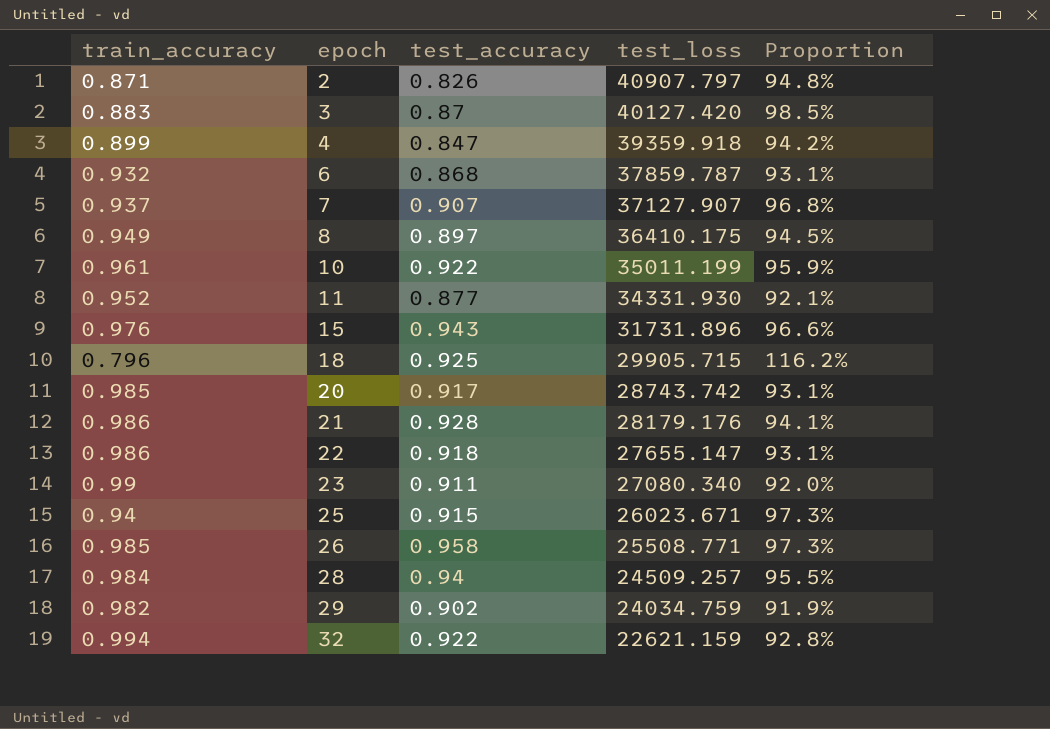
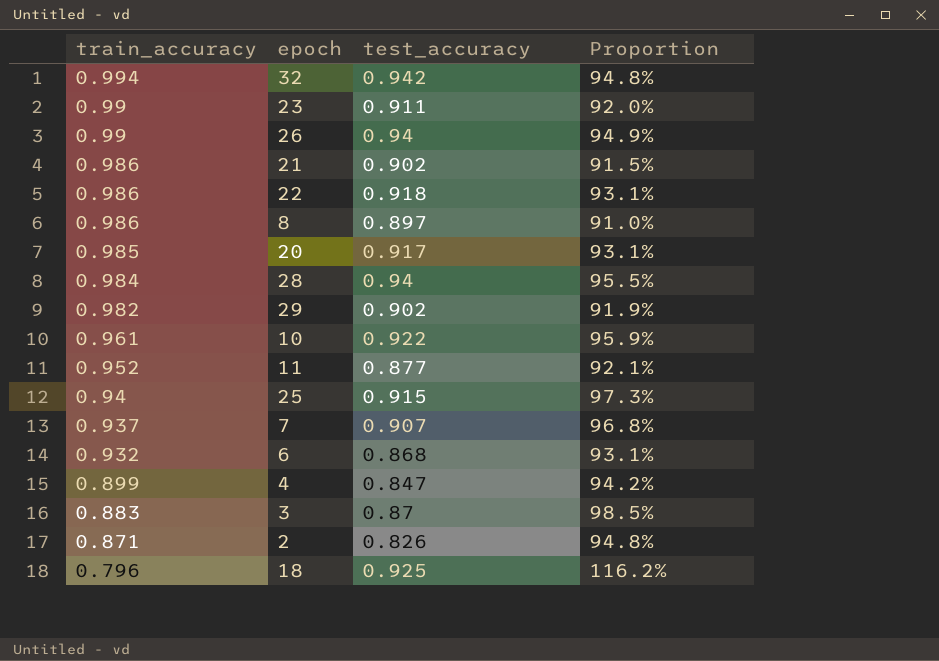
row order: epoch ascending -> train_accuracy descending
column test_loss | position: 4 -> none
row 15: 0.976 | 0.943 | 31731.896 | 96.6% -> none
32 | test_accuracy: 0.922 -> 0.942
32 | Proportion: 92.8% -> 94.8%
26 | train_accuracy: 0.985 -> 0.99
26 | test_accuracy: 0.958 -> 0.94
26 | Proportion: 97.3% -> 94.9%
21 | test_accuracy: 0.928 -> 0.902
21 | Proportion: 94.1% -> 91.5%
8 | train_accuracy: 0.949 -> 0.986
8 | Proportion: 94.5% -> 91.0%

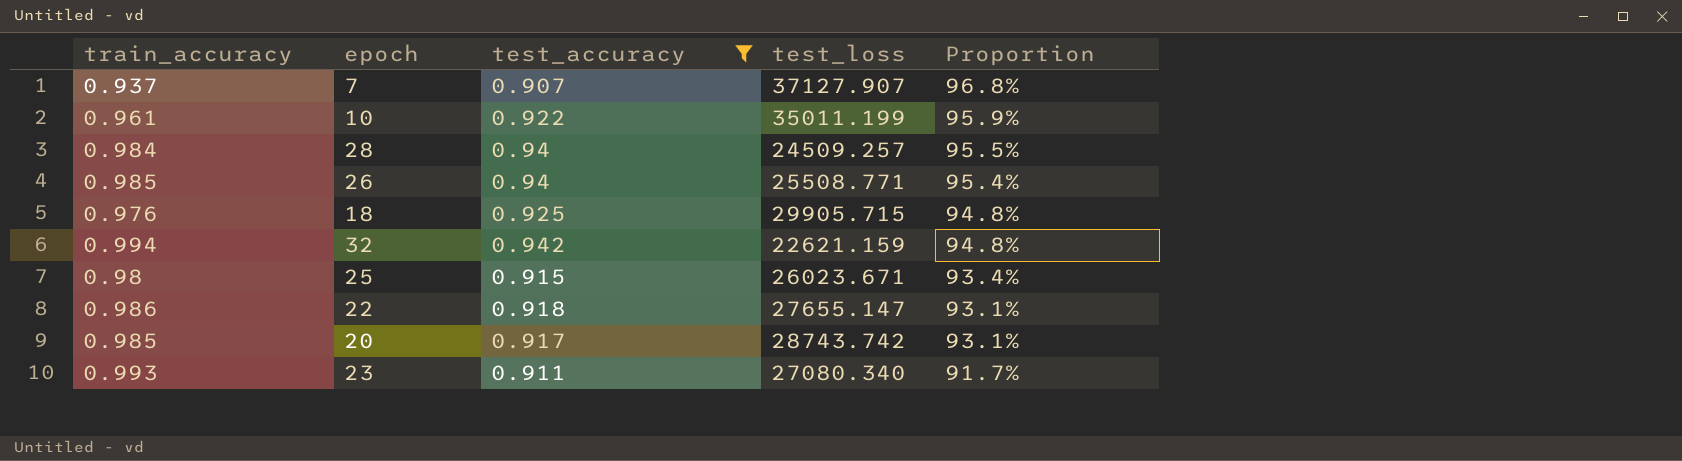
filter: none -> test_accuracy >= 0.907
row order: train_accuracy descending -> Proportion descending
column test_loss | position: none -> 4
26 | train_accuracy: 0.99 -> 0.985
26 | Proportion: 94.9% -> 95.4%
18 | train_accuracy: 0.796 -> 0.976
18 | Proportion: 116.2% -> 94.8%
25 | train_accuracy: 0.94 -> 0.98
25 | Proportion: 97.3% -> 93.4%
23 | train_accuracy: 0.99 -> 0.993
23 | Proportion: 92.0% -> 91.7%

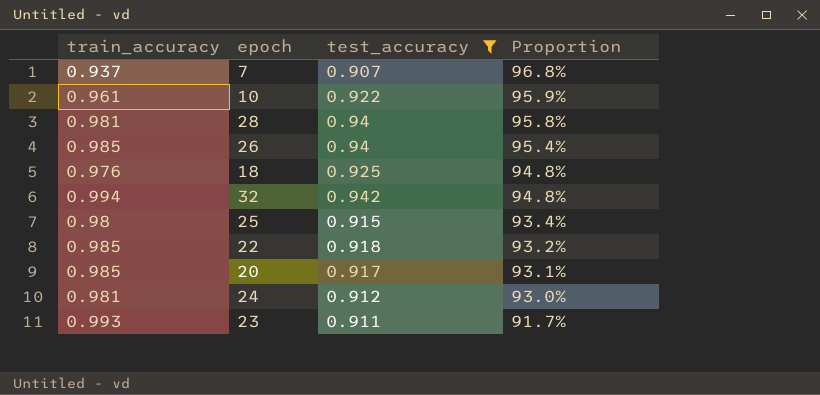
column test_loss | position: 4 -> none
28 | train_accuracy: 0.984 -> 0.981
28 | Proportion: 95.5% -> 95.8%
22 | train_accuracy: 0.986 -> 0.985
22 | Proportion: 93.1% -> 93.2%
row 24: none -> 0.981 | 0.912 | 93.0%

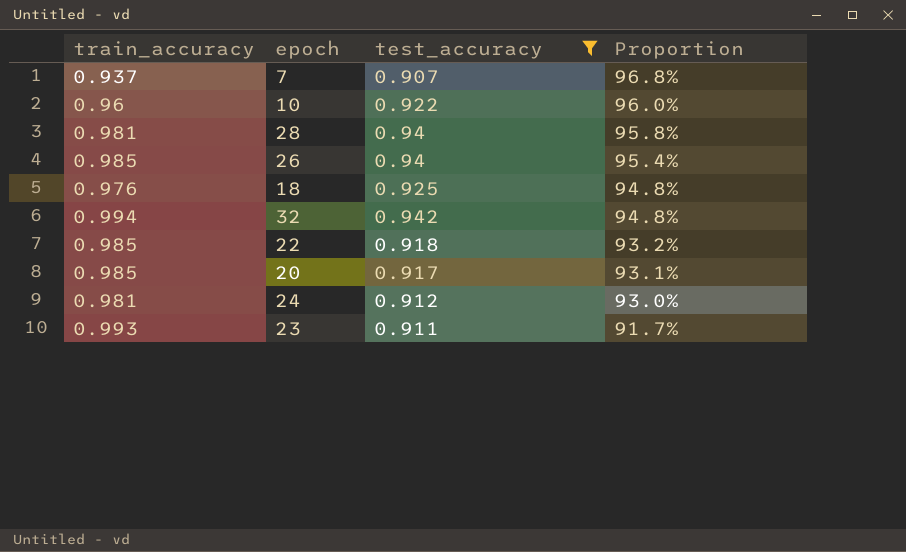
row 25: 0.98 | 0.915 | 93.4% -> none
10 | train_accuracy: 0.961 -> 0.96
10 | Proportion: 95.9% -> 96.0%

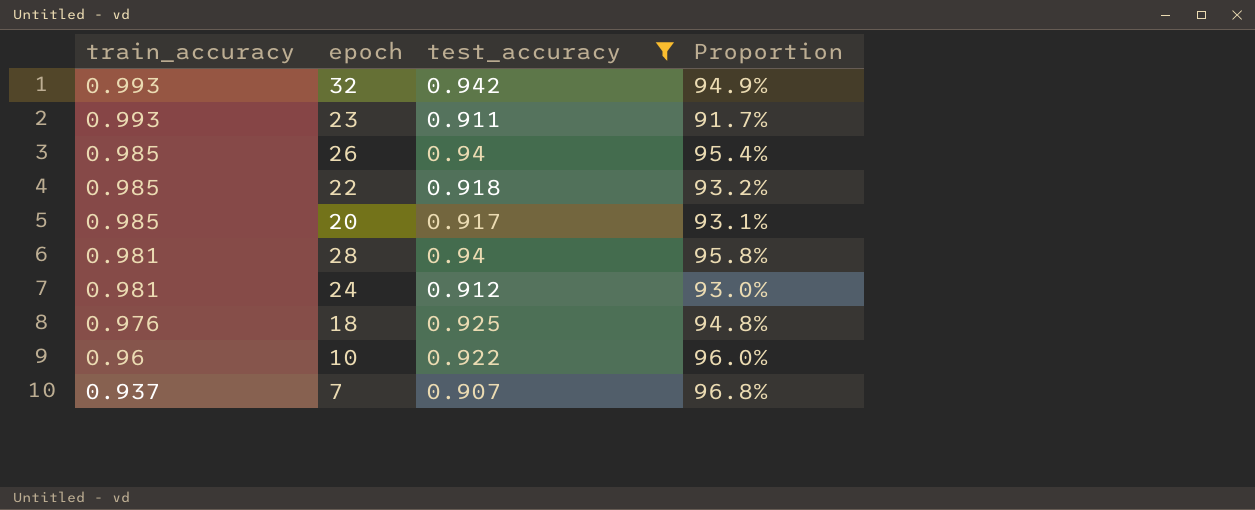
row order: Proportion descending -> train_accuracy descending
32 | train_accuracy: 0.994 -> 0.993
32 | Proportion: 94.8% -> 94.9%

